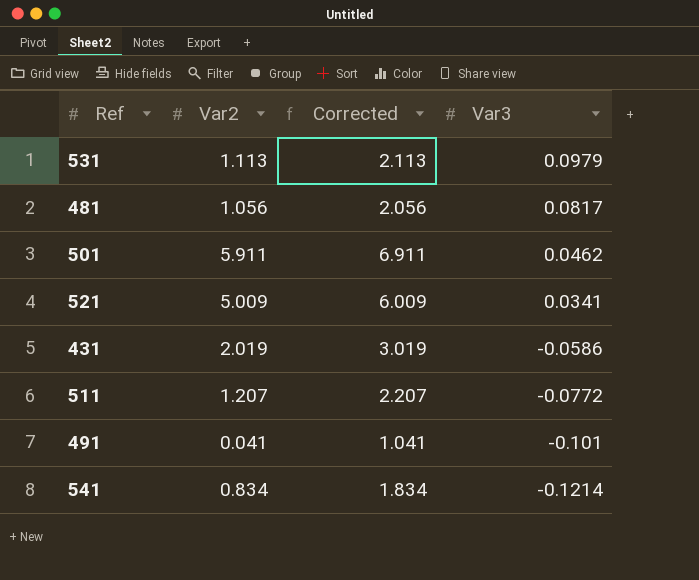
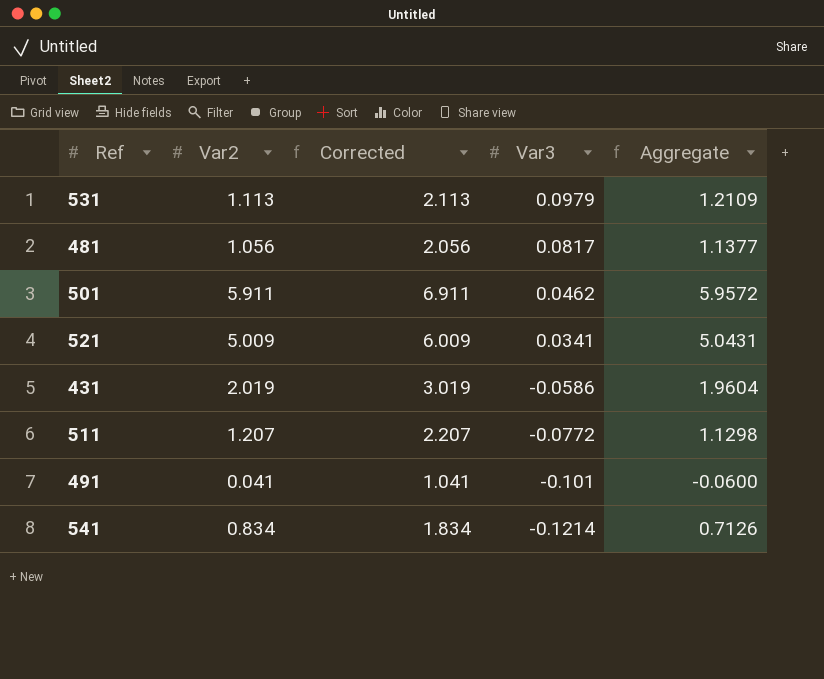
column Aggregate | formula: none -> [Var2] + [Var3]

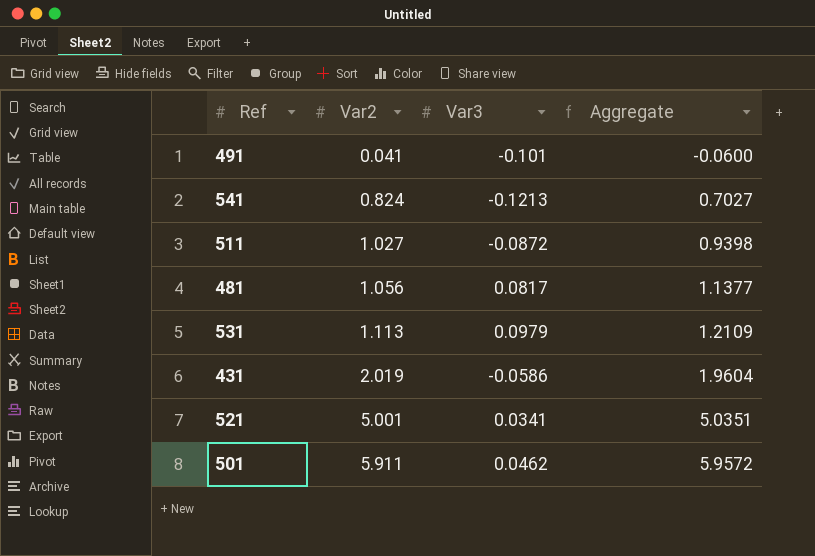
row order: Var3 descending -> Var2 ascending
column Corrected | formula: [Var2] + 1 -> none
541 | Var2: 0.834 -> 0.824
541 | Var3: -0.1214 -> -0.1213
541 | Aggregate: 0.7126 -> 0.7027
511 | Var2: 1.207 -> 1.027
511 | Var3: -0.0772 -> -0.0872
511 | Aggregate: 1.1298 -> 0.9398
521 | Var2: 5.009 -> 5.001
521 | Aggregate: 5.0431 -> 5.0351

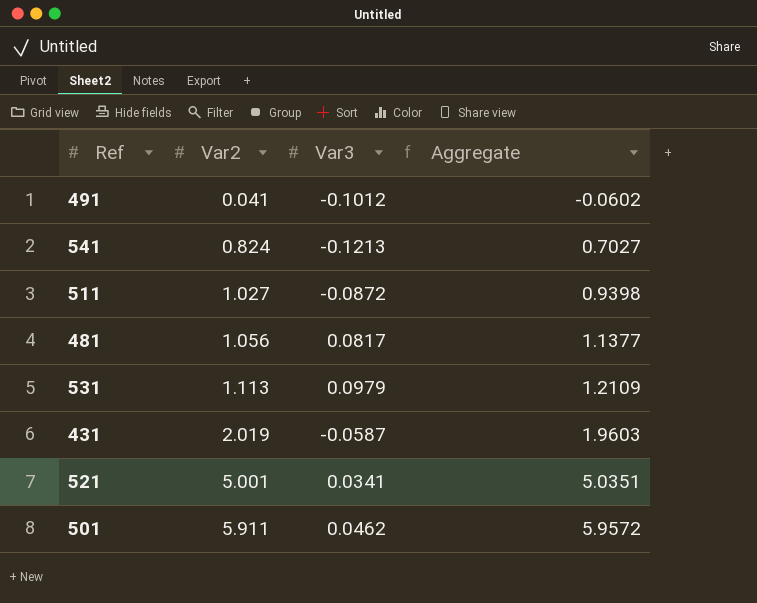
491 | Var3: -0.101 -> -0.1012
491 | Aggregate: -0.0600 -> -0.0602
431 | Var3: -0.0586 -> -0.0587
431 | Aggregate: 1.9604 -> 1.9603

